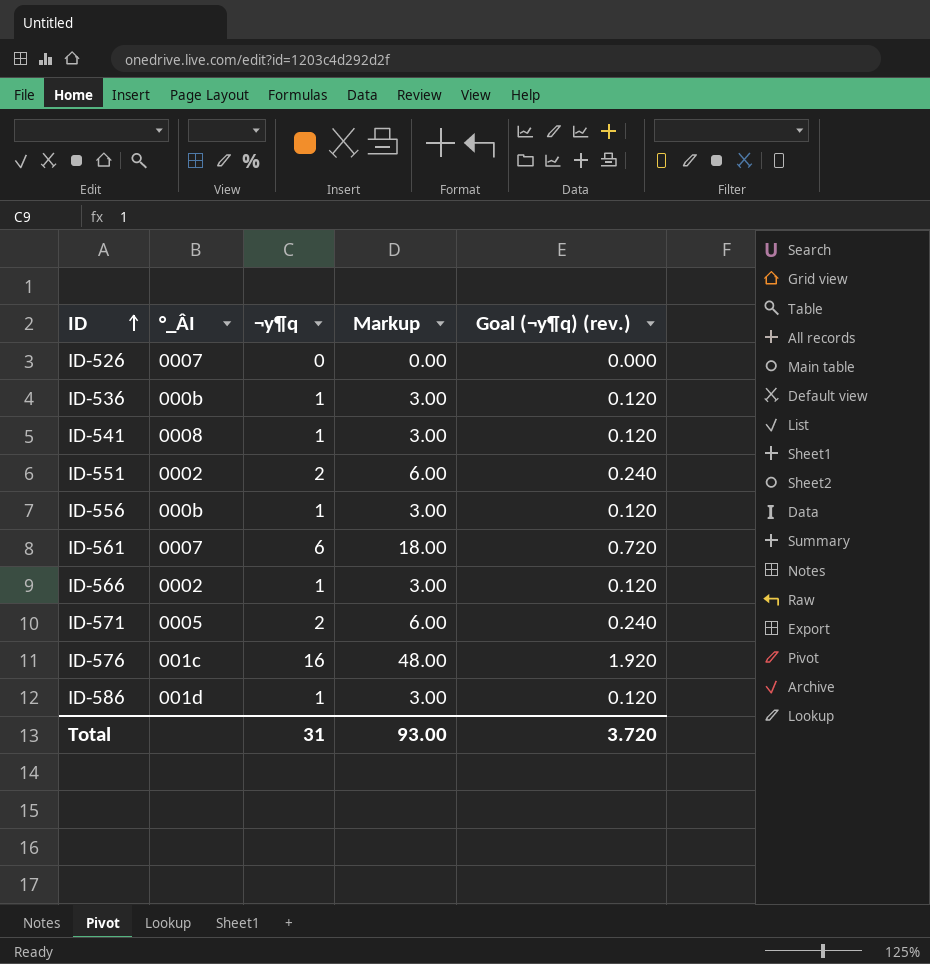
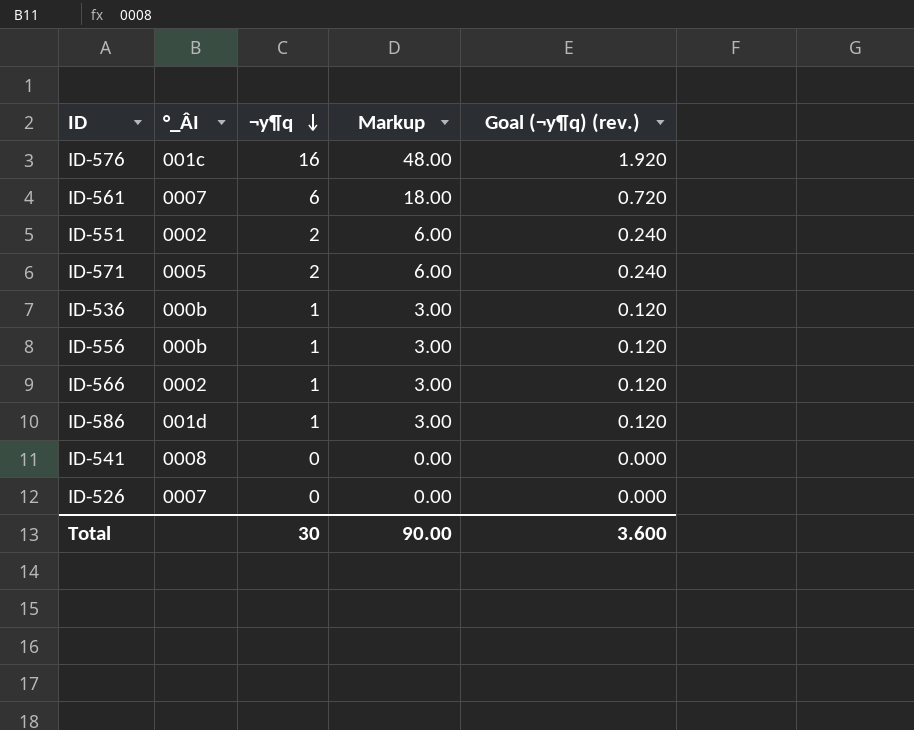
row order: ID ascending -> ¬y¶q descending
ID-541 | ¬y¶q: 1 -> 0
ID-541 | Markup: 3.00 -> 0.00
ID-541 | Goal (¬y¶q) (rev.): 0.120 -> 0.000
Total | ¬y¶q: 31 -> 30
Total | Markup: 93.00 -> 90.00
Total | Goal (¬y¶q) (rev.): 3.720 -> 3.600

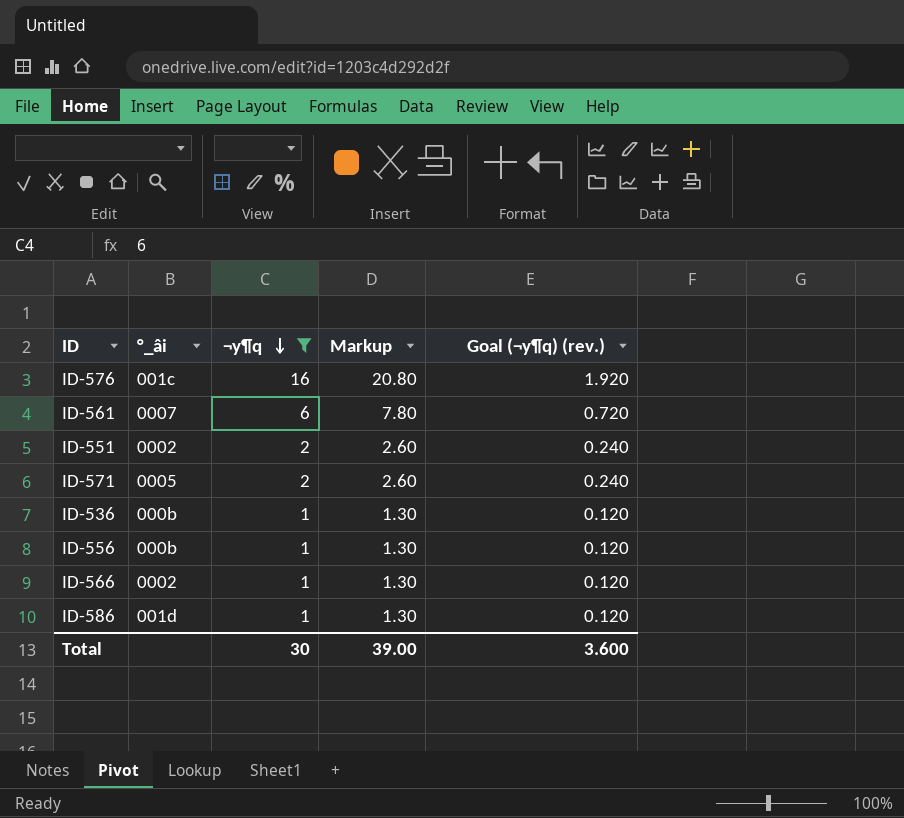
filter: none -> ¬y¶q != 0
column name: °_ÂI -> °_âi
column Markup | formula: [¬y¶q] * 3 -> [¬y¶q] * 1.3
Total | Markup: 90.00 -> 39.00

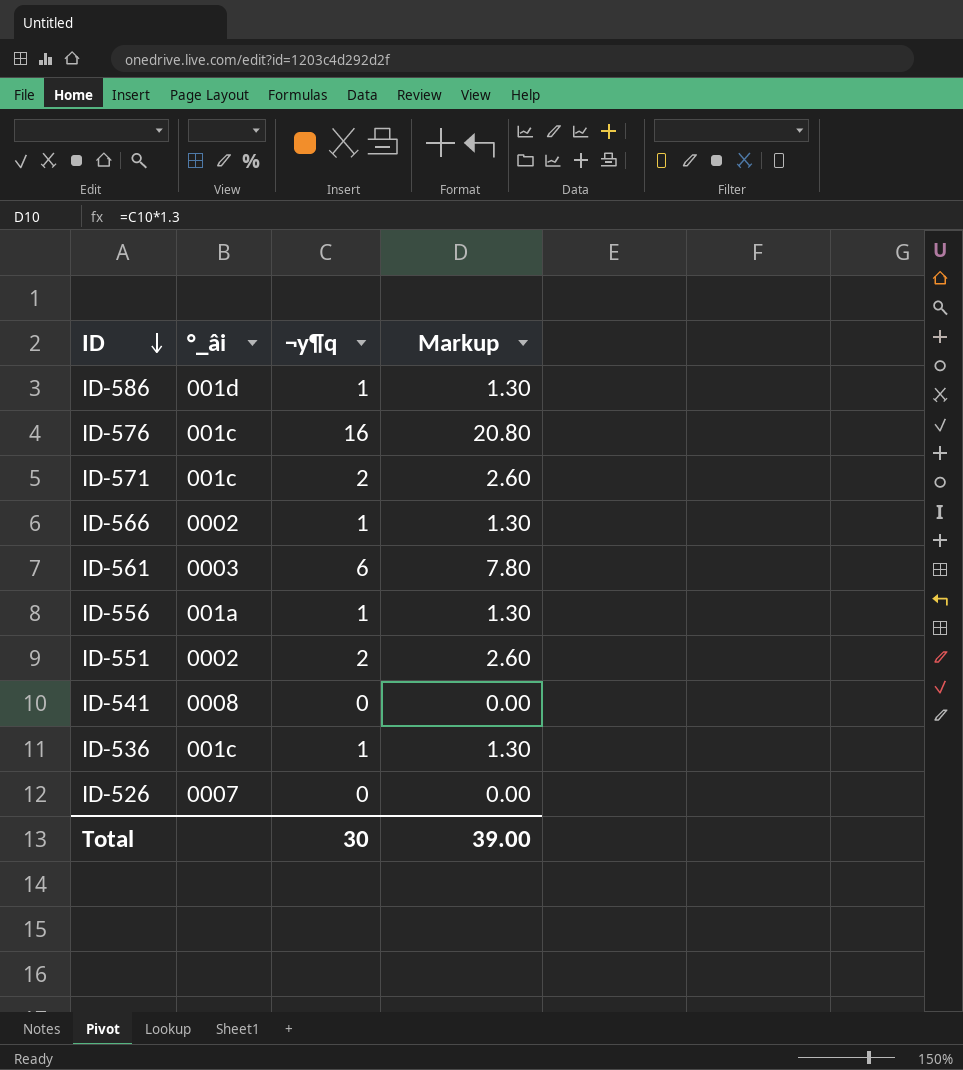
filter: ¬y¶q != 0 -> none
row order: ¬y¶q descending -> ID descending
column Goal (¬y¶q) (rev.) | formula: [¬y¶q] * 0.12 -> none
ID-571 | °_âi: 0005 -> 001c
ID-561 | °_âi: 0007 -> 0003
ID-556 | °_âi: 000b -> 001a
ID-536 | °_âi: 000b -> 001c

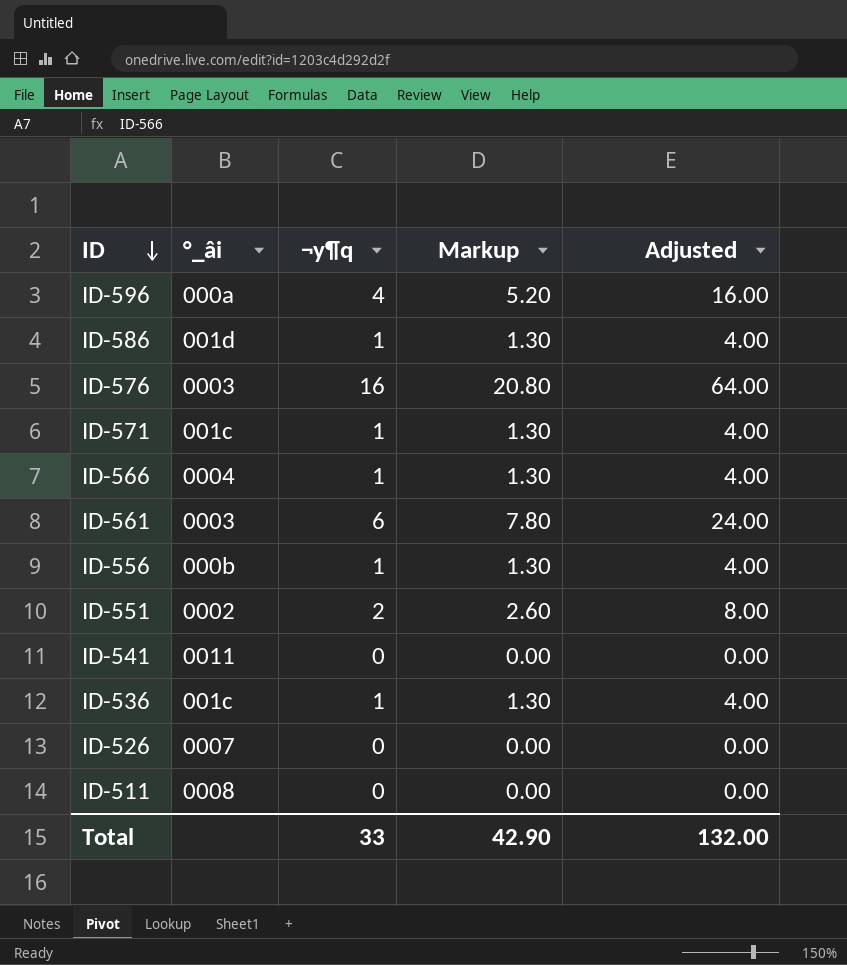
column Adjusted | formula: none -> [¬y¶q] * 4
row ID-596: none -> 000a | 4 | 5.20 | 16.00
ID-576 | °_âi: 001c -> 0003
ID-571 | ¬y¶q: 2 -> 1
ID-571 | Markup: 2.60 -> 1.30
ID-566 | °_âi: 0002 -> 0004
ID-556 | °_âi: 001a -> 000b
ID-541 | °_âi: 0008 -> 0011
row ID-511: none -> 0008 | 0 | 0.00 | 0.00
Total | ¬y¶q: 30 -> 33
Total | Markup: 39.00 -> 42.90

